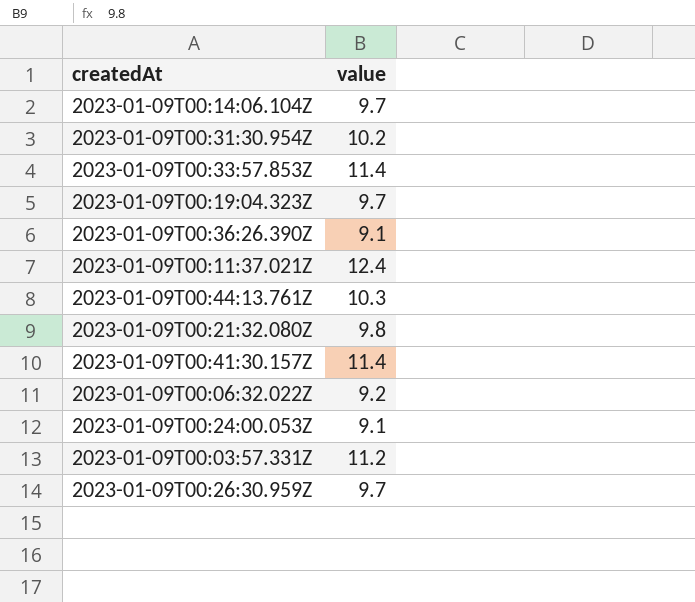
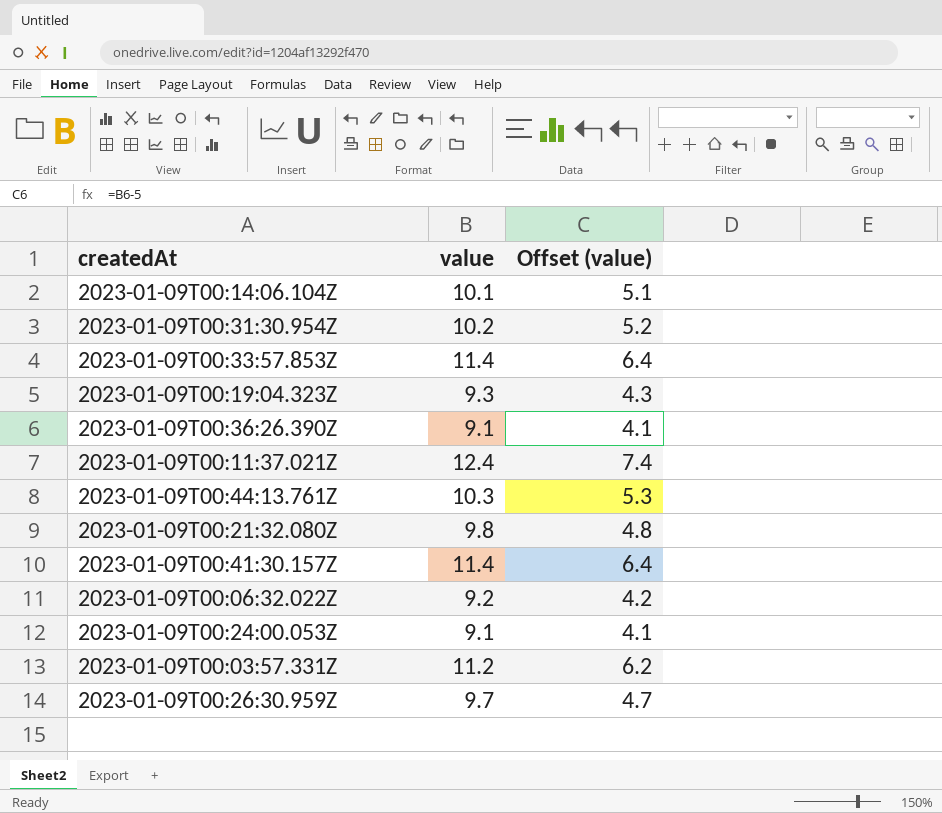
column Offset (value) | formula: none -> [value] - 5
2023-01-09T00:14:06.104Z | value: 9.7 -> 10.1
2023-01-09T00:19:04.323Z | value: 9.7 -> 9.3

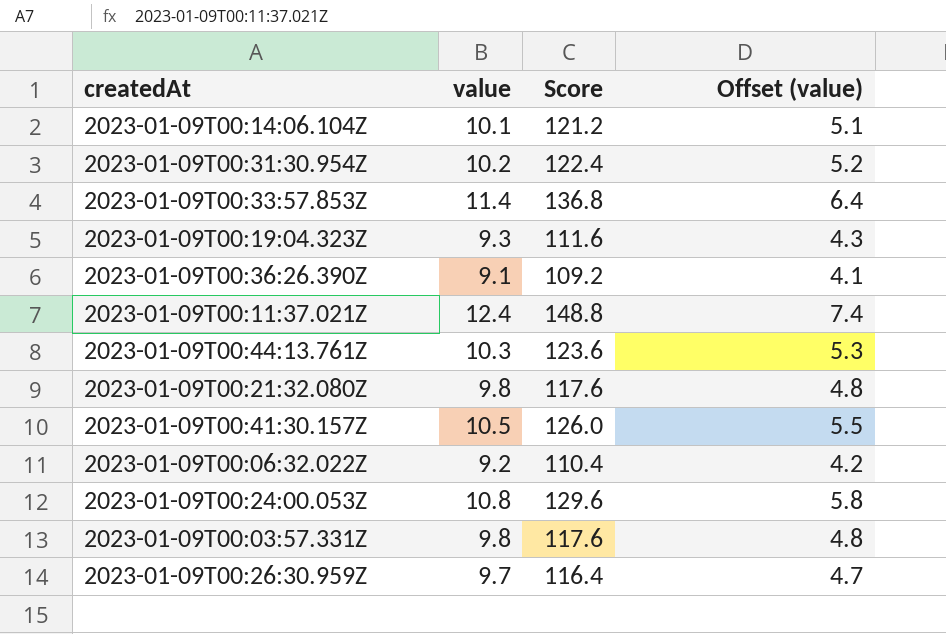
column Score | formula: none -> [value] * 12
2023-01-09T00:41:30.157Z | value: 11.4 -> 10.5
2023-01-09T00:41:30.157Z | Offset (value): 6.4 -> 5.5
2023-01-09T00:24:00.053Z | value: 9.1 -> 10.8
2023-01-09T00:24:00.053Z | Offset (value): 4.1 -> 5.8
2023-01-09T00:03:57.331Z | value: 11.2 -> 9.8
2023-01-09T00:03:57.331Z | Offset (value): 6.2 -> 4.8

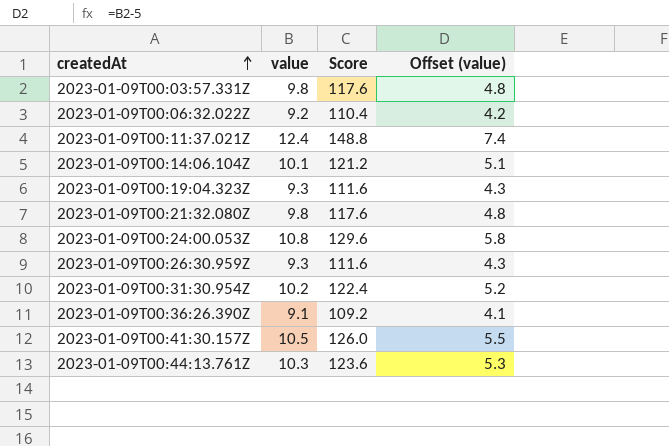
row order: none -> createdAt ascending
row 2023-01-09T00:33:57.853Z: 11.4 | 136.8 | 6.4 -> none
2023-01-09T00:26:30.959Z | value: 9.7 -> 9.3
2023-01-09T00:26:30.959Z | Score: 116.4 -> 111.6
2023-01-09T00:26:30.959Z | Offset (value): 4.7 -> 4.3

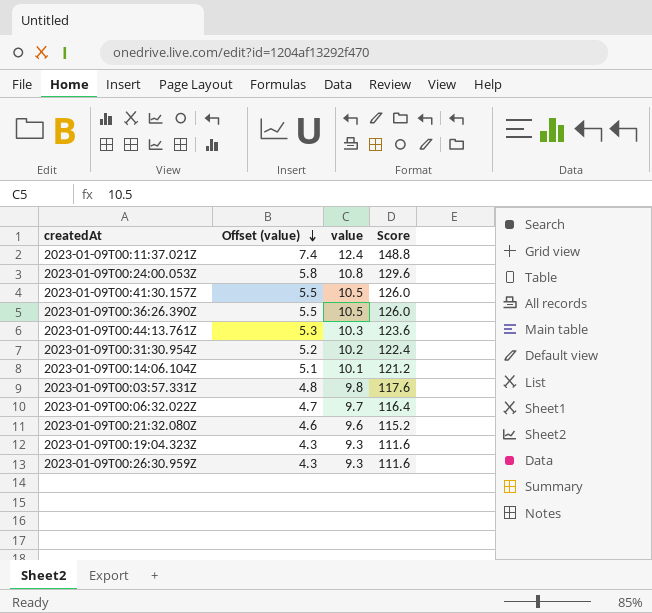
row order: createdAt ascending -> Offset (value) descending
column Offset (value) | position: 4 -> 2
2023-01-09T00:36:26.390Z | Offset (value): 4.1 -> 5.5
2023-01-09T00:36:26.390Z | value: 9.1 -> 10.5
2023-01-09T00:36:26.390Z | Score: 109.2 -> 126.0
2023-01-09T00:06:32.022Z | Offset (value): 4.2 -> 4.7
2023-01-09T00:06:32.022Z | value: 9.2 -> 9.7
2023-01-09T00:06:32.022Z | Score: 110.4 -> 116.4
2023-01-09T00:21:32.080Z | Offset (value): 4.8 -> 4.6
2023-01-09T00:21:32.080Z | value: 9.8 -> 9.6
2023-01-09T00:21:32.080Z | Score: 117.6 -> 115.2

